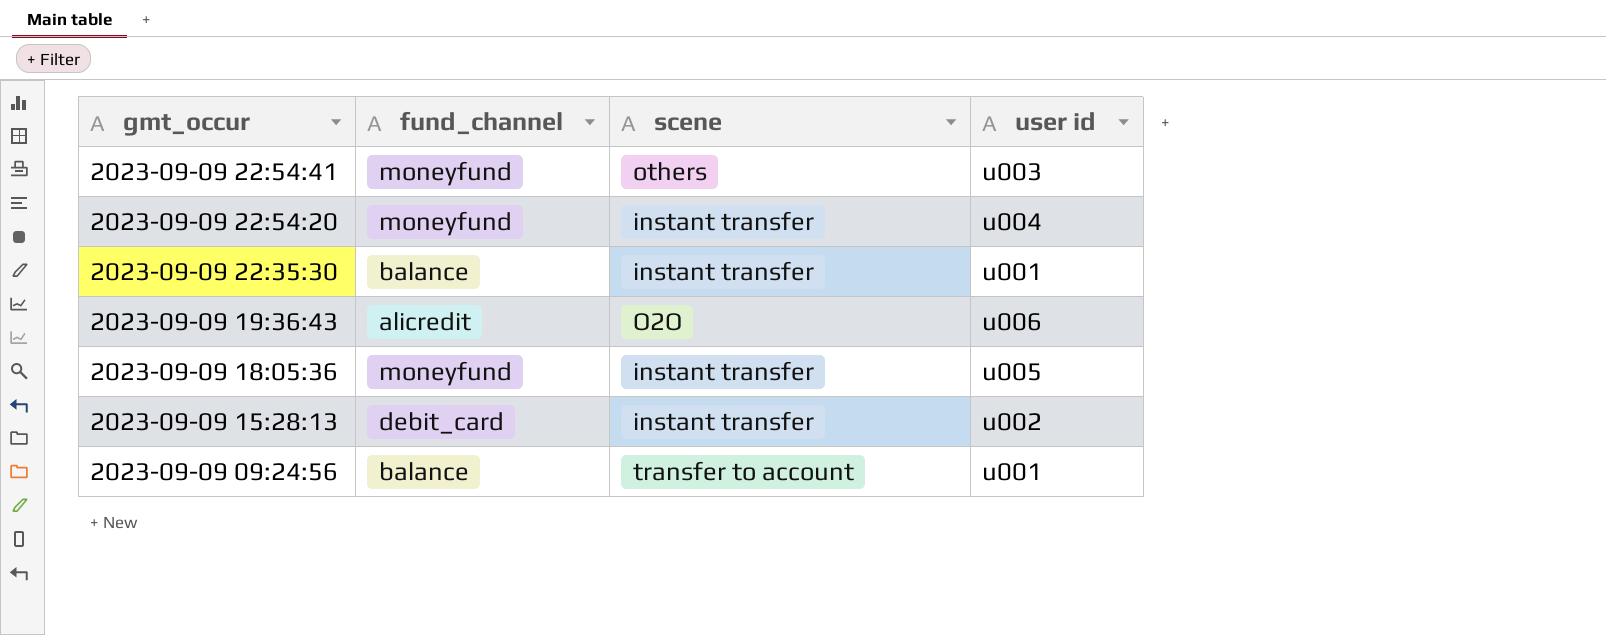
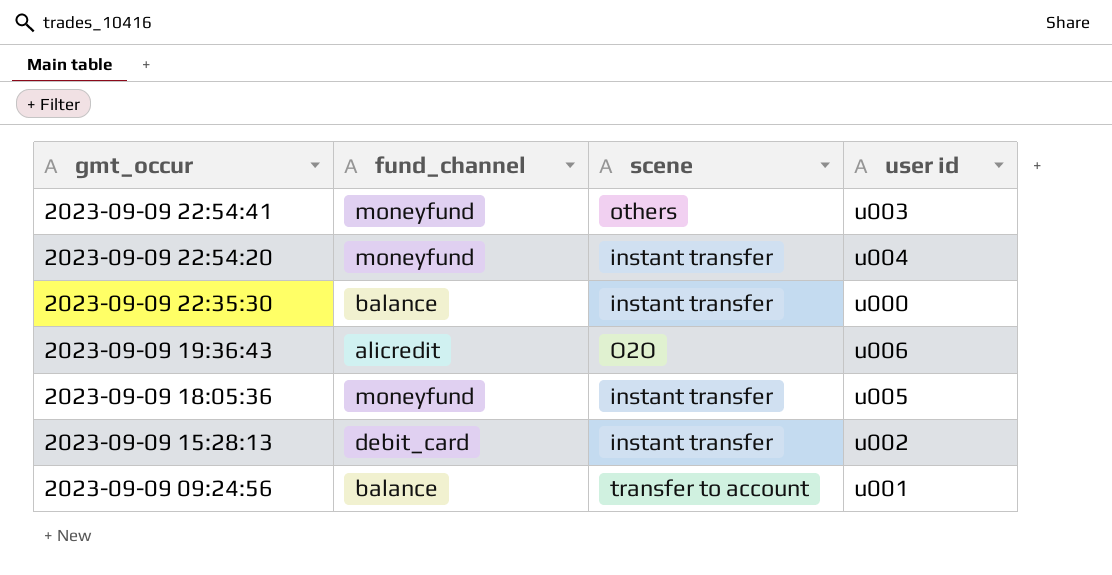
2023-09-09 22:35:30 | user id: u001 -> u000

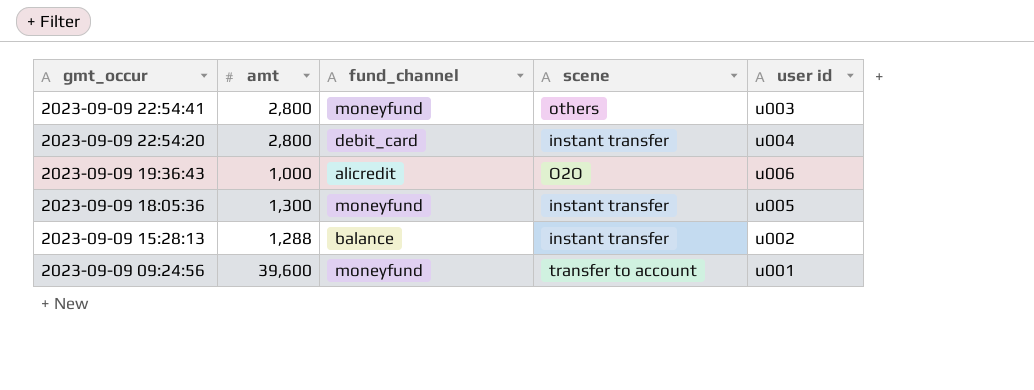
column amt | position: none -> 2
row 2023-09-09 22:35:30: balance | instant transfer | u000 -> none
2023-09-09 22:54:20 | fund_channel: moneyfund -> debit_card
2023-09-09 15:28:13 | fund_channel: debit_card -> balance
2023-09-09 09:24:56 | fund_channel: balance -> moneyfund

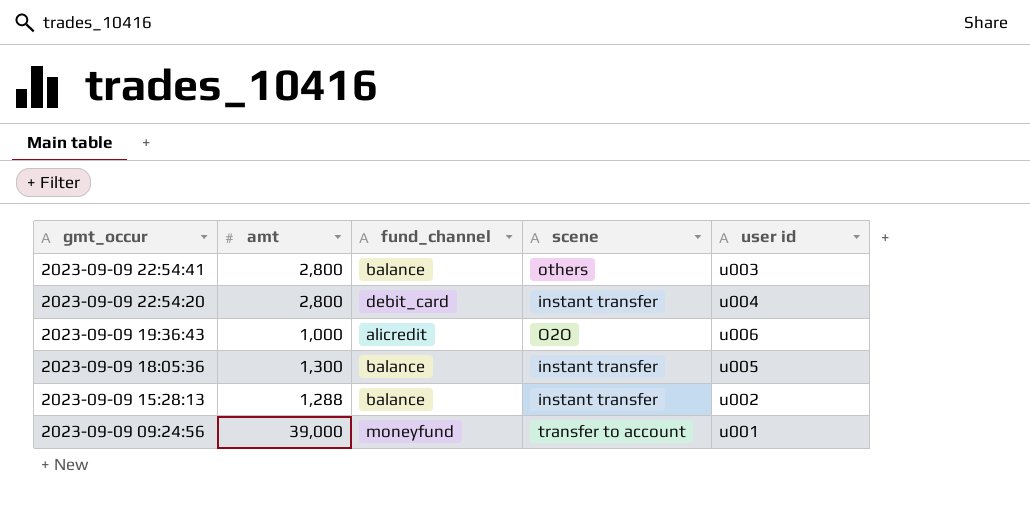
2023-09-09 22:54:41 | fund_channel: moneyfund -> balance
2023-09-09 18:05:36 | fund_channel: moneyfund -> balance
2023-09-09 09:24:56 | amt: 39,600 -> 39,000

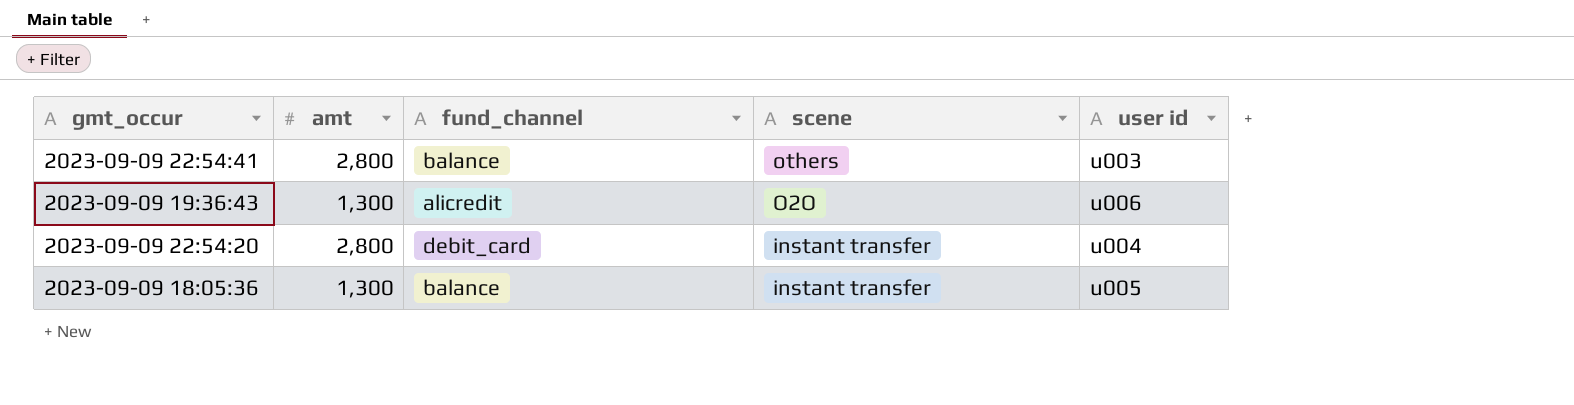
row order: gmt_occur descending -> scene descending
row 2023-09-09 15:28:13: 1,288 | balance | instant transfer | u002 -> none
row 2023-09-09 09:24:56: 39,000 | moneyfund | transfer to account | u001 -> none
2023-09-09 19:36:43 | amt: 1,000 -> 1,300

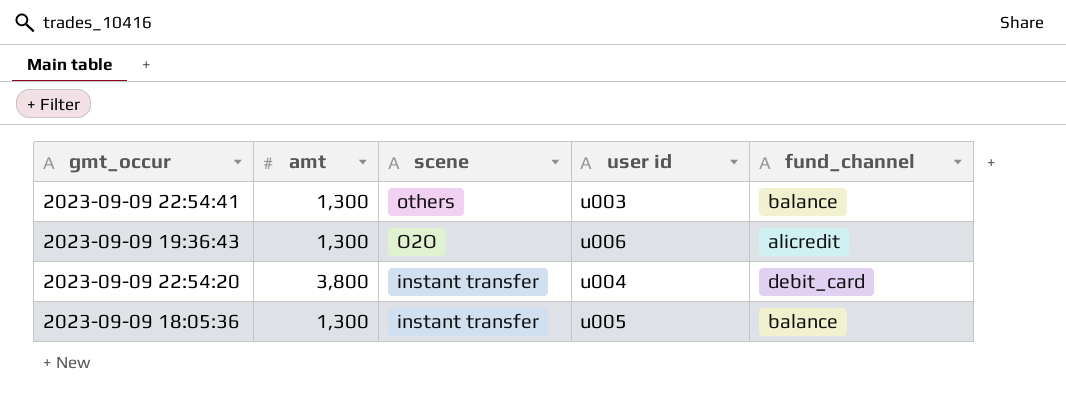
column fund_channel | position: 3 -> 5
2023-09-09 22:54:41 | amt: 2,800 -> 1,300
2023-09-09 22:54:20 | amt: 2,800 -> 3,800

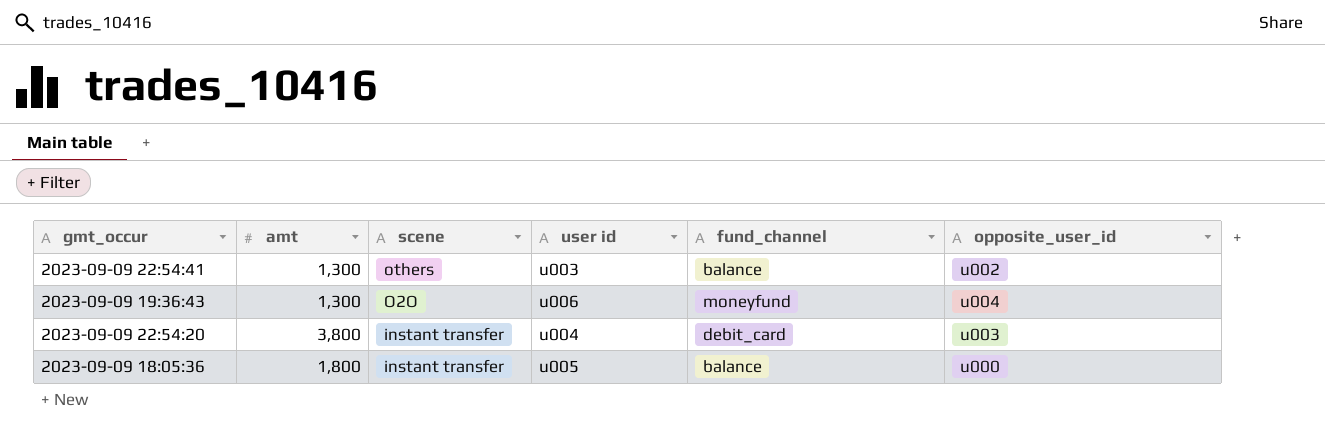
column opposite_user_id | position: none -> 6
2023-09-09 19:36:43 | fund_channel: alicredit -> moneyfund
2023-09-09 18:05:36 | amt: 1,300 -> 1,800

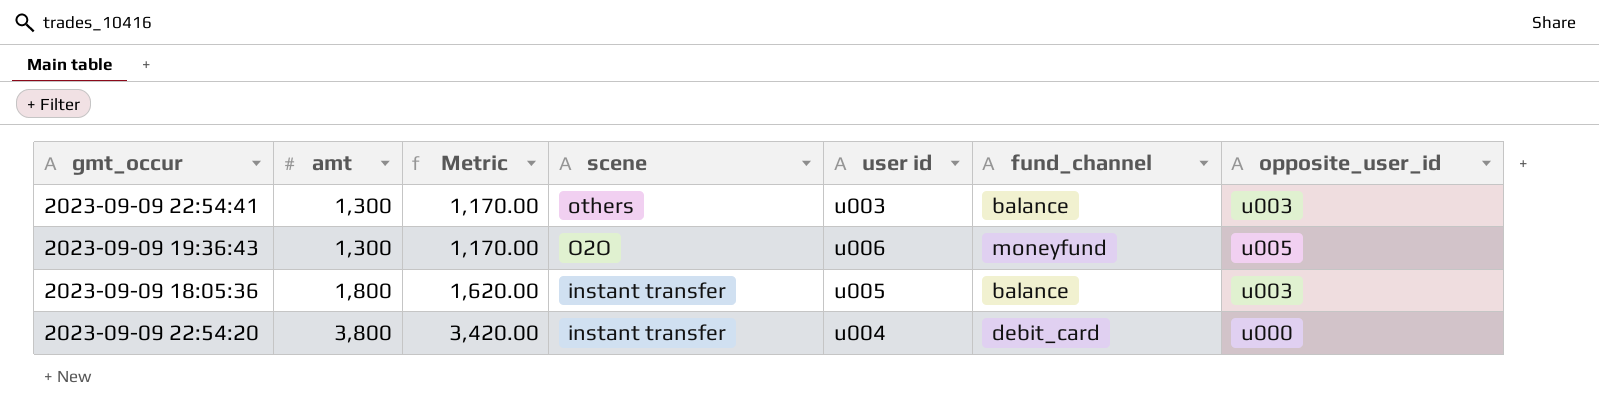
row order: scene descending -> amt ascending
column Metric | formula: none -> [amt] * 0.9
2023-09-09 22:54:41 | opposite_user_id: u002 -> u003
2023-09-09 19:36:43 | opposite_user_id: u004 -> u005
2023-09-09 18:05:36 | opposite_user_id: u000 -> u003
2023-09-09 22:54:20 | opposite_user_id: u003 -> u000

